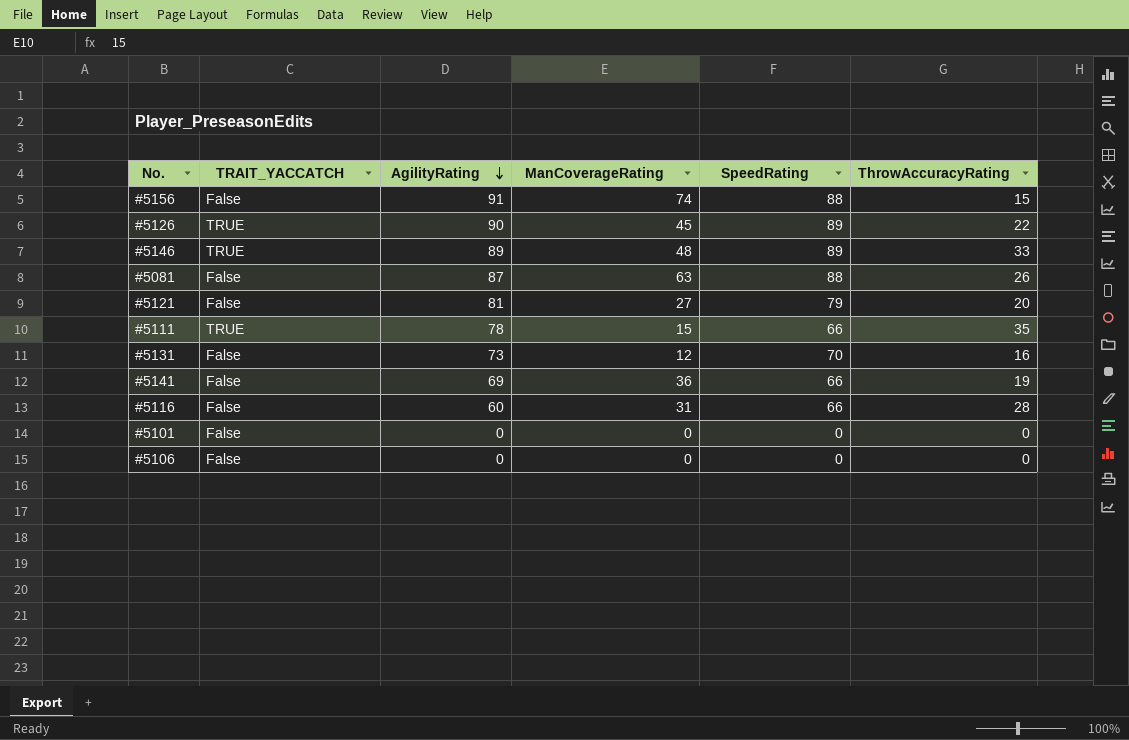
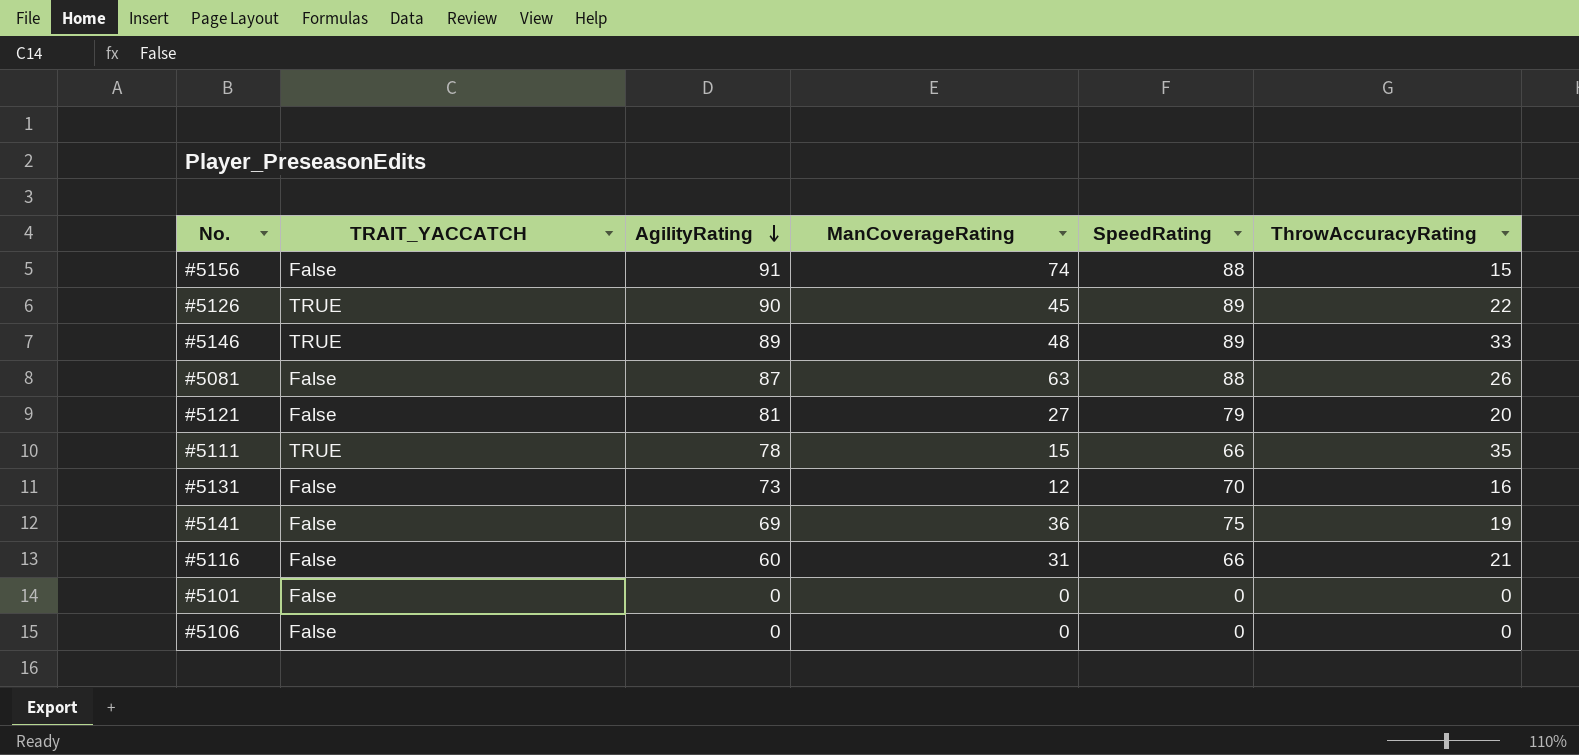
#5141 | SpeedRating: 66 -> 75
#5116 | ThrowAccuracyRating: 28 -> 21

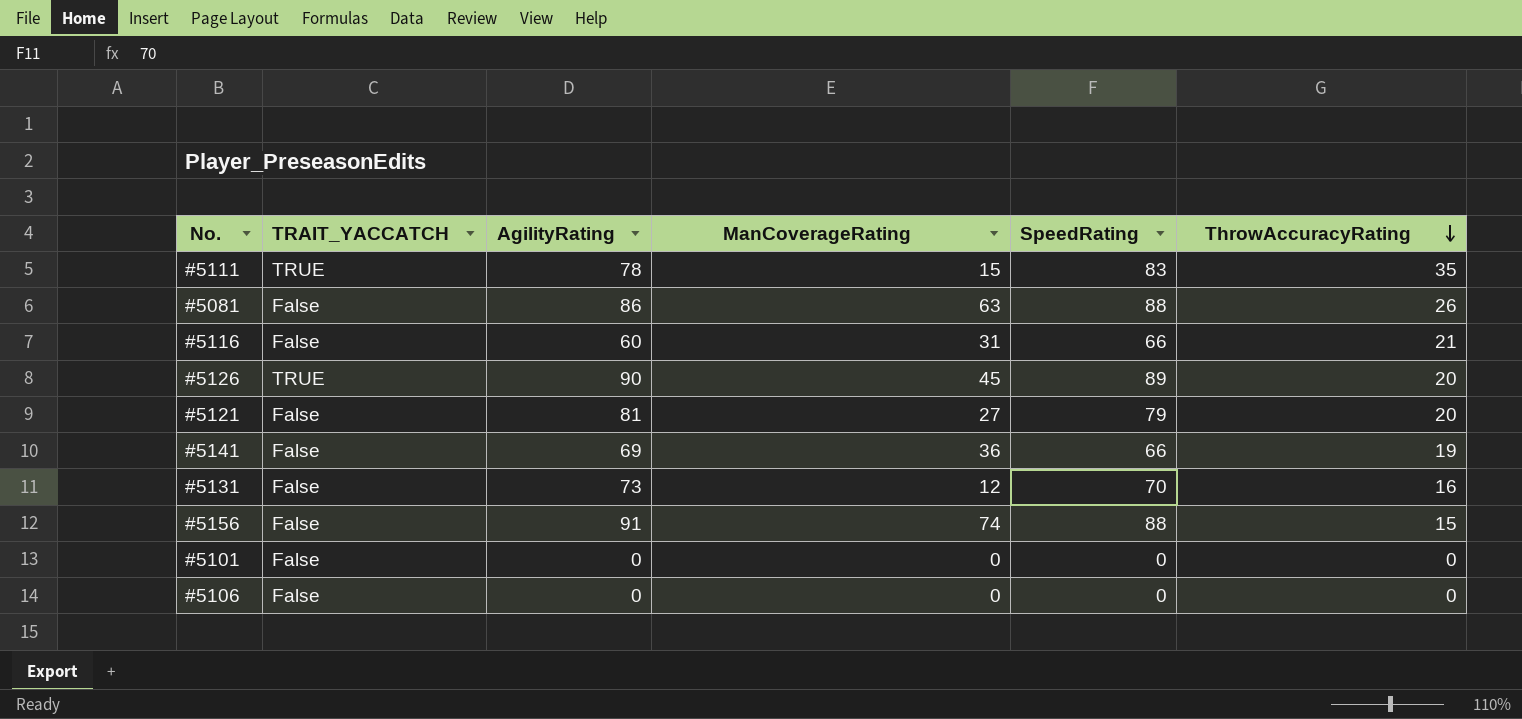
row order: AgilityRating descending -> ThrowAccuracyRating descending
row #5146: TRUE | 89 | 48 | 89 | 33 -> none
#5111 | SpeedRating: 66 -> 83
#5081 | AgilityRating: 87 -> 86
#5126 | ThrowAccuracyRating: 22 -> 20
#5141 | SpeedRating: 75 -> 66

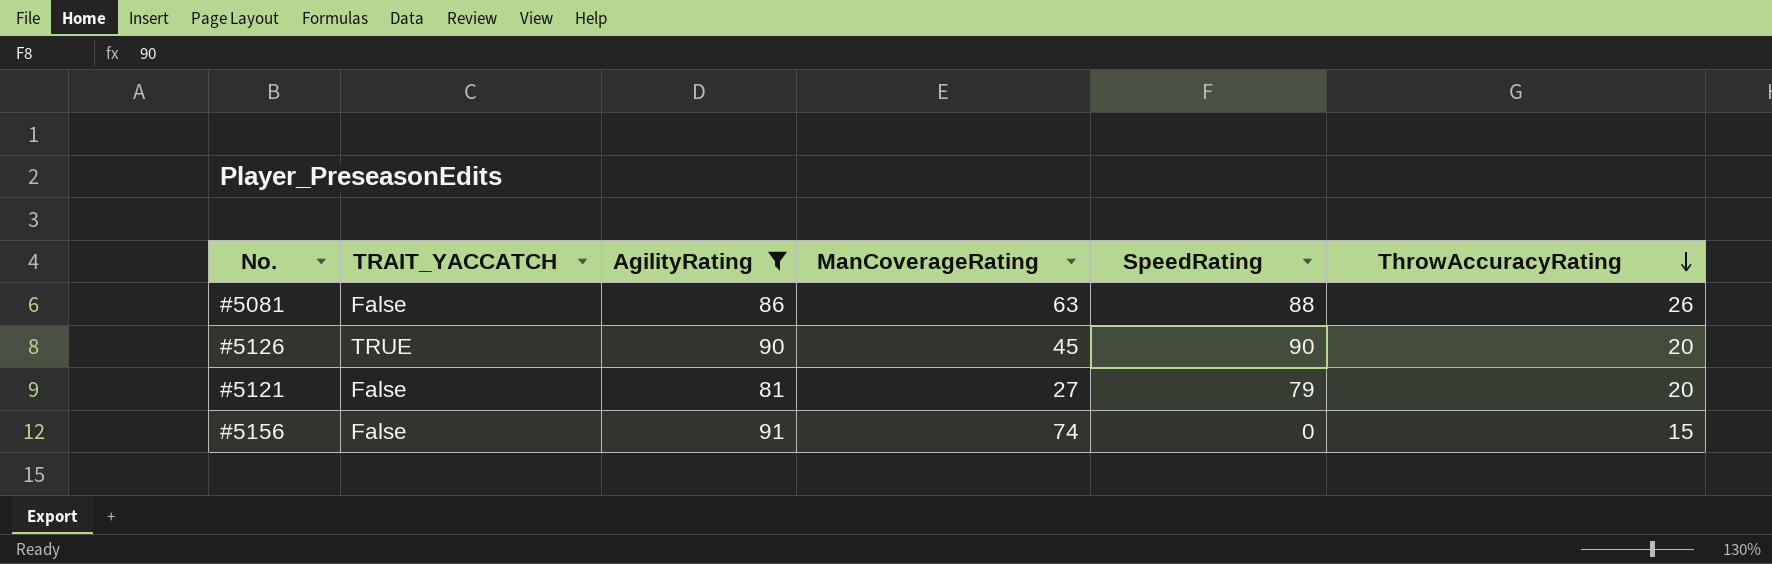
filter: none -> AgilityRating >= 81
#5126 | SpeedRating: 89 -> 90
#5156 | SpeedRating: 88 -> 0

